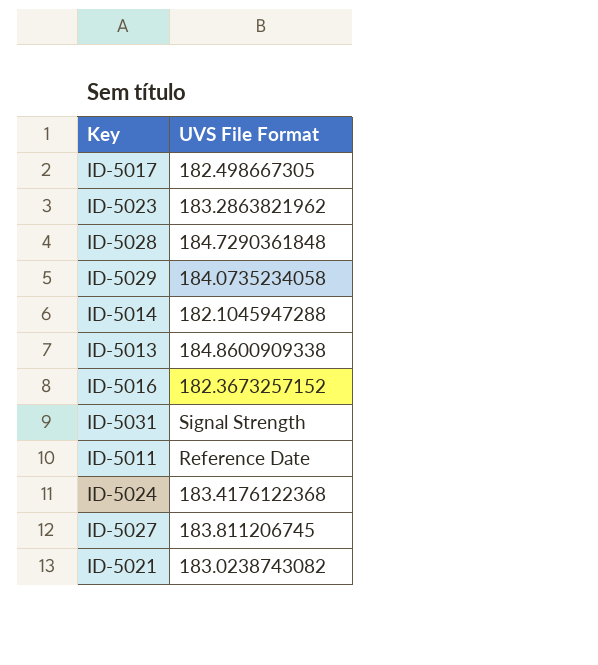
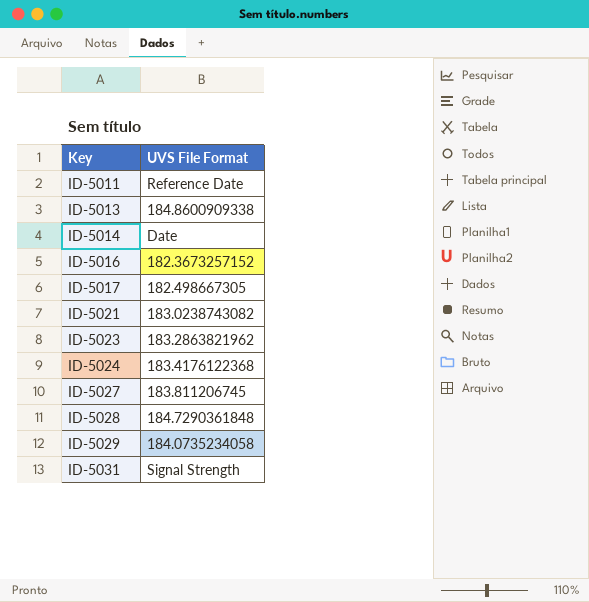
row order: none -> Key ascending
ID-5014 | UVS File Format: 182.1045947288 -> Date

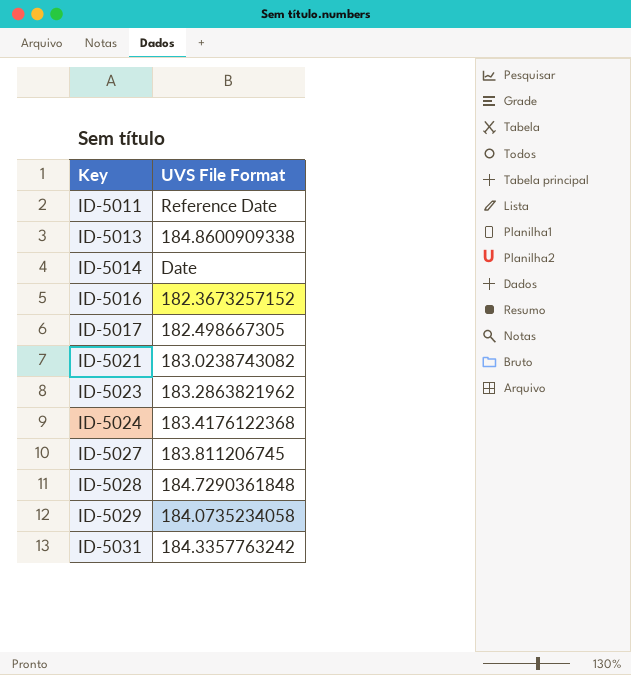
ID-5031 | UVS File Format: Signal Strength -> 184.3357763242

